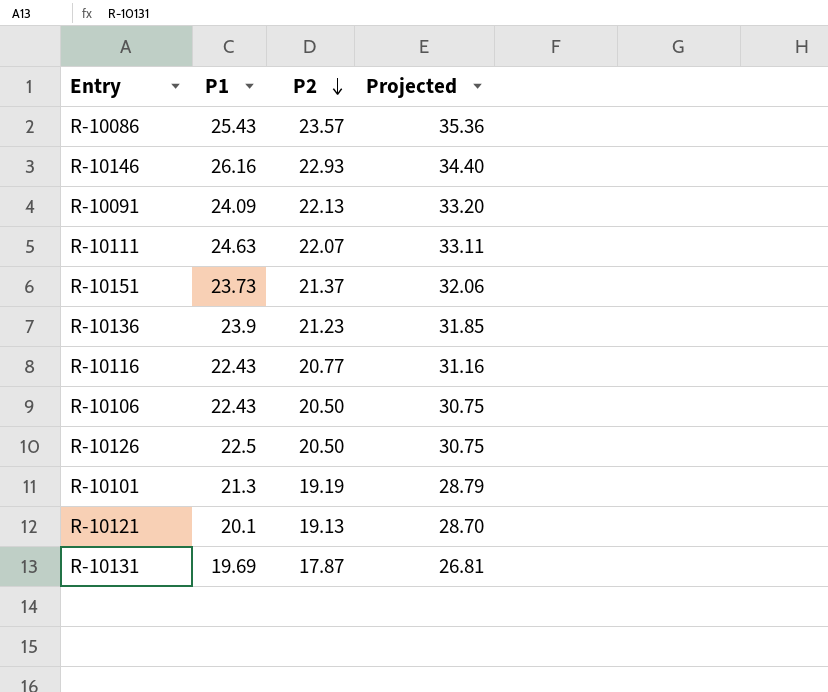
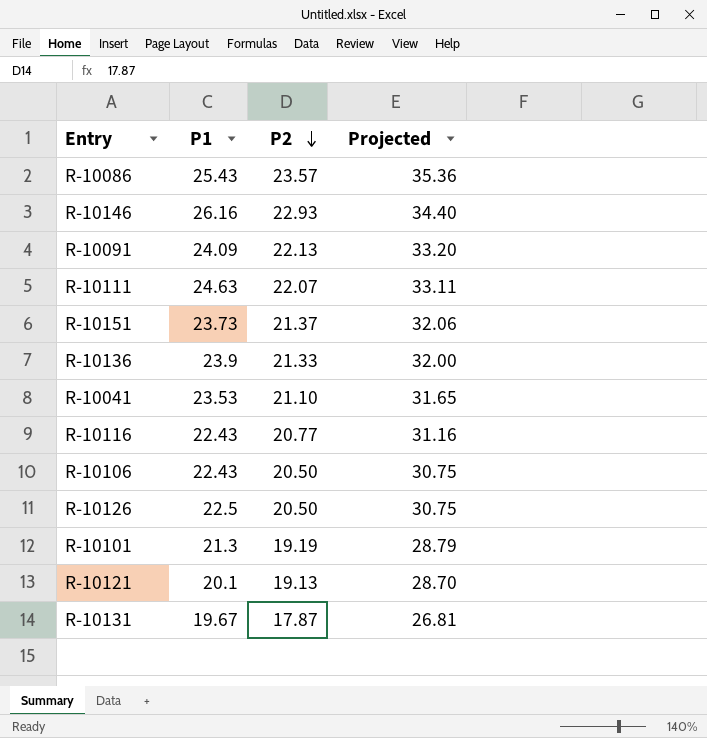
R-10136 | P2: 21.23 -> 21.33
R-10136 | Projected: 31.85 -> 32.00
row R-10041: none -> 23.53 | 21.10 | 31.65
R-10131 | P1: 19.69 -> 19.67

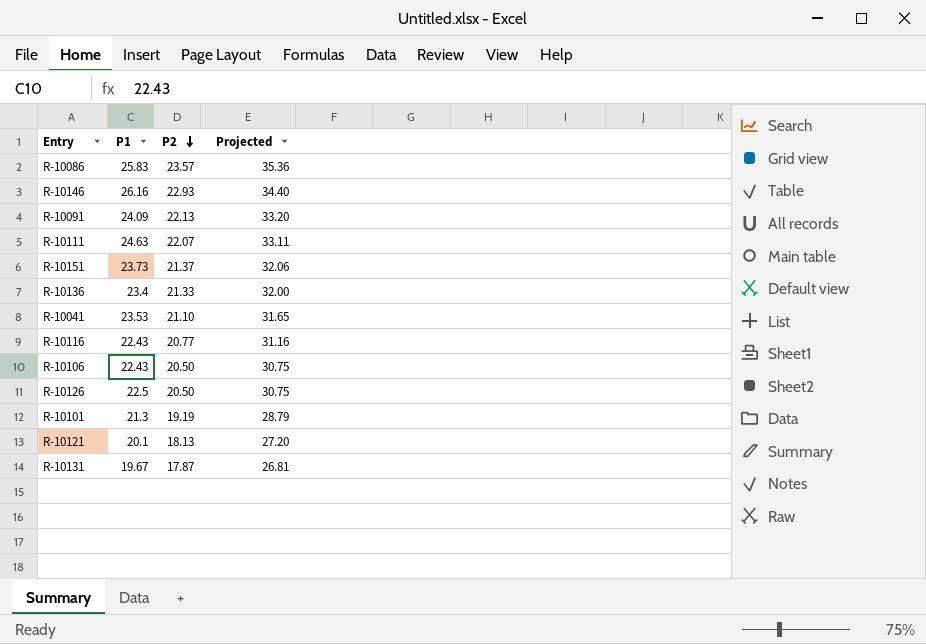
R-10086 | P1: 25.43 -> 25.83
R-10136 | P1: 23.9 -> 23.4
R-10121 | P2: 19.13 -> 18.13
R-10121 | Projected: 28.70 -> 27.20

